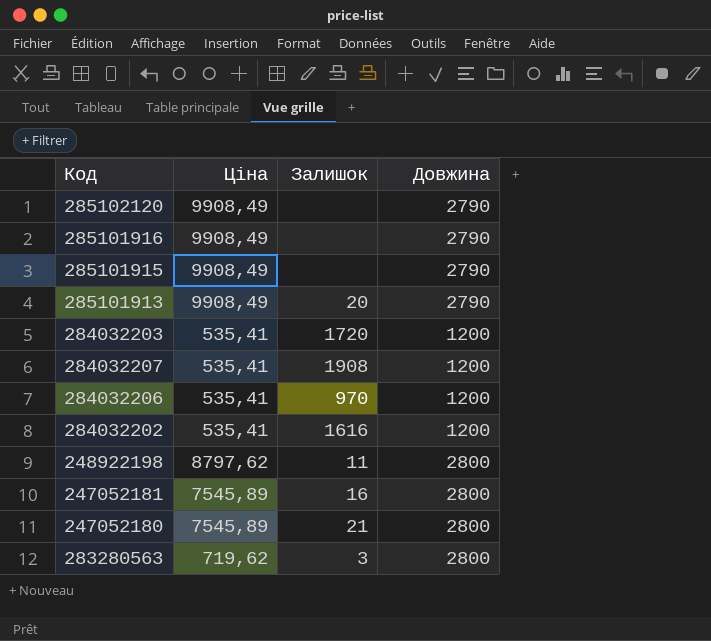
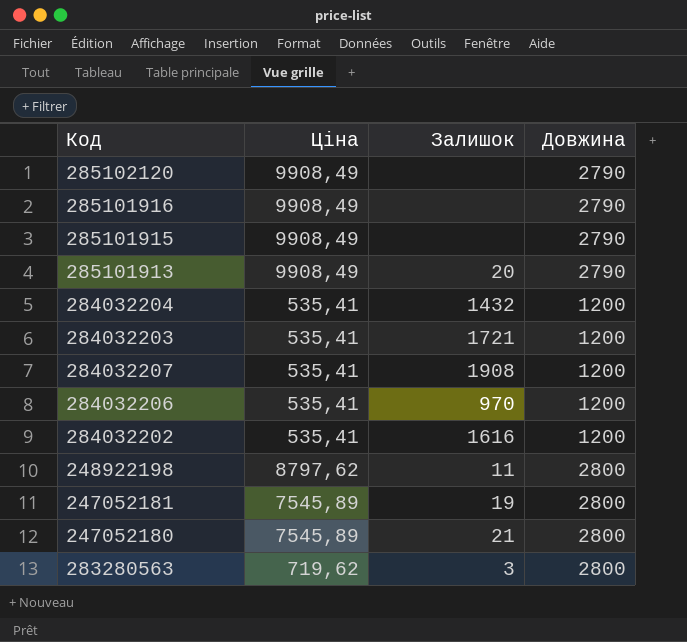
row 284032204: none -> 535,41 | 1432 | 1200
284032203 | Залишок: 1720 -> 1721
247052181 | Залишок: 16 -> 19

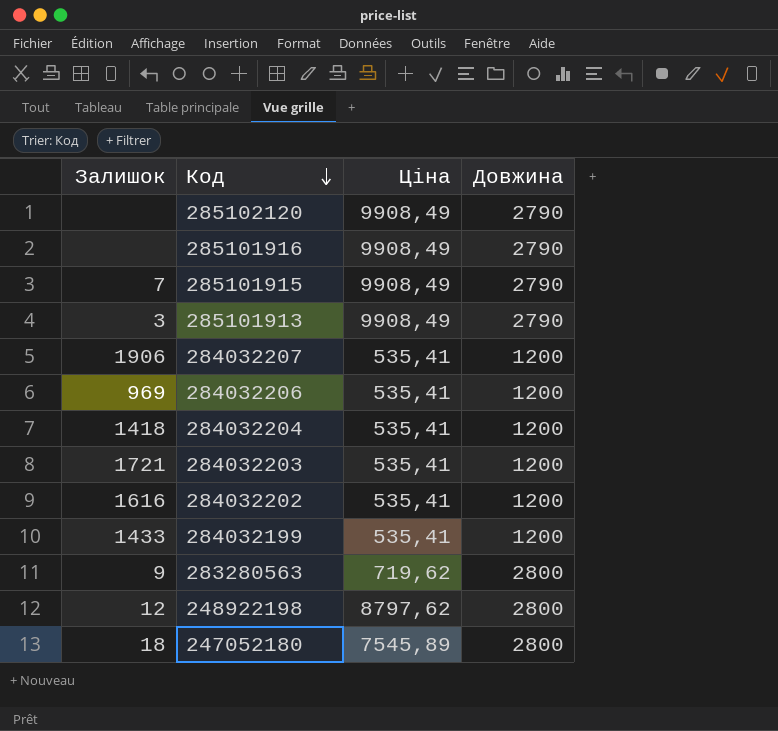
row order: none -> Код descending
column Залишок | position: 3 -> 1
row 247052181: 7545,89 | 19 | 2800 -> none
285101915 | Залишок: none -> 7
285101913 | Залишок: 20 -> 3
284032207 | Залишок: 1908 -> 1906
284032206 | Залишок: 970 -> 969
284032204 | Залишок: 1432 -> 1418
row 284032199: none -> 1433 | 535,41 | 1200
283280563 | Залишок: 3 -> 9
248922198 | Залишок: 11 -> 12
247052180 | Залишок: 21 -> 18

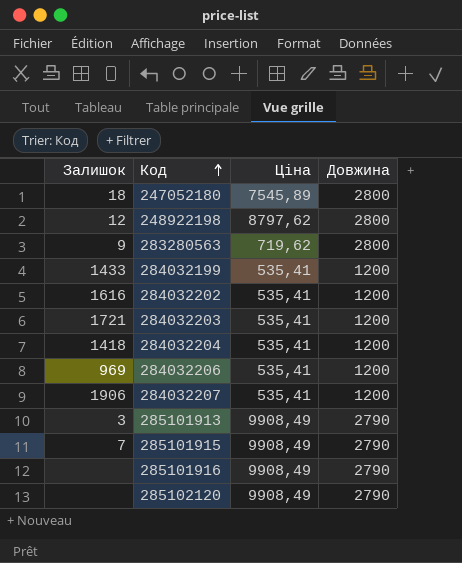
row order: Код descending -> Код ascending

